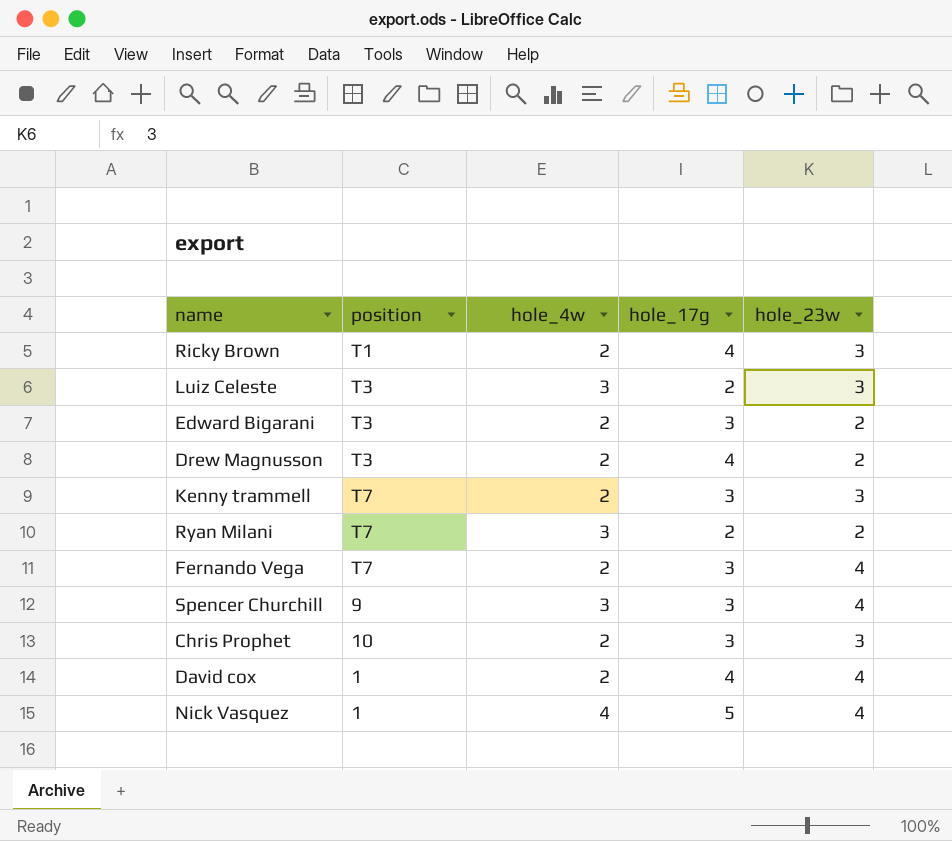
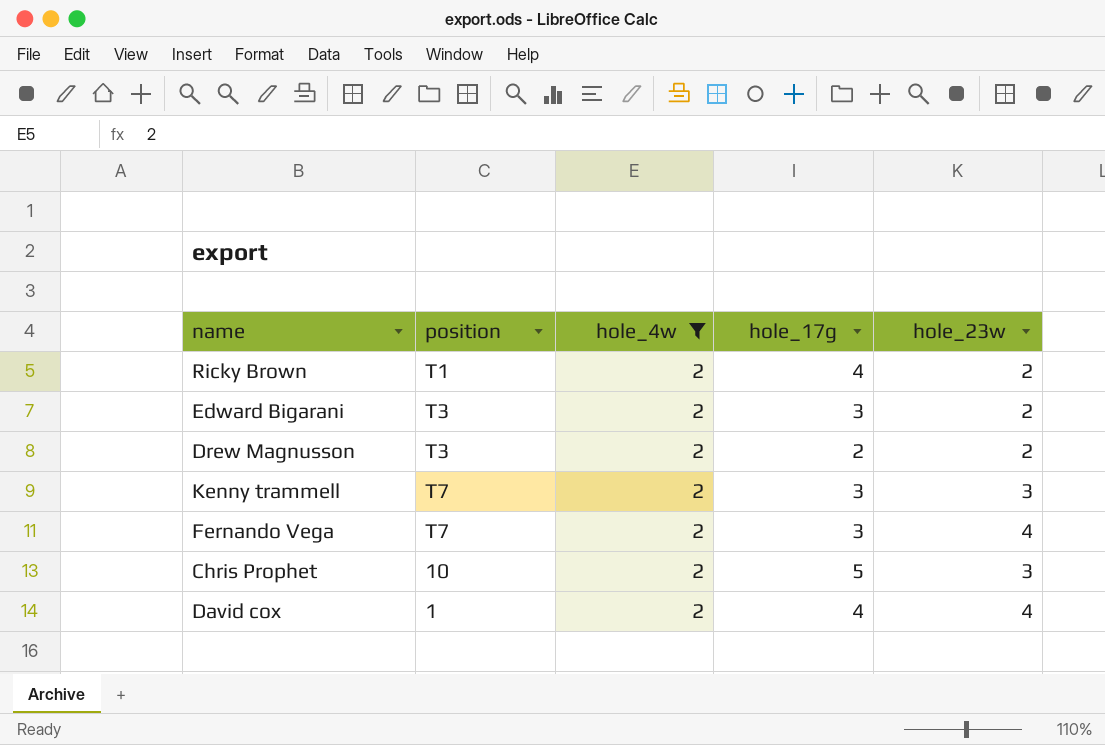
filter: none -> hole_4w = 2
Ricky Brown | hole_23w: 3 -> 2
Drew Magnusson | hole_17g: 4 -> 2
Chris Prophet | hole_17g: 3 -> 5

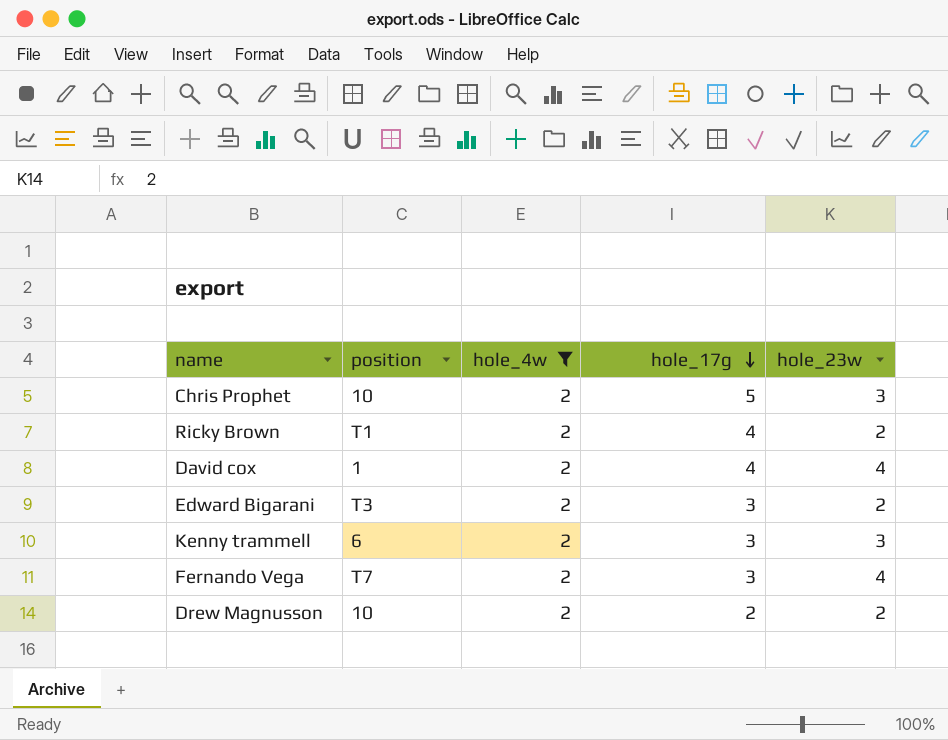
row order: none -> hole_17g descending
Kenny trammell | position: T7 -> 6
Drew Magnusson | position: T3 -> 10

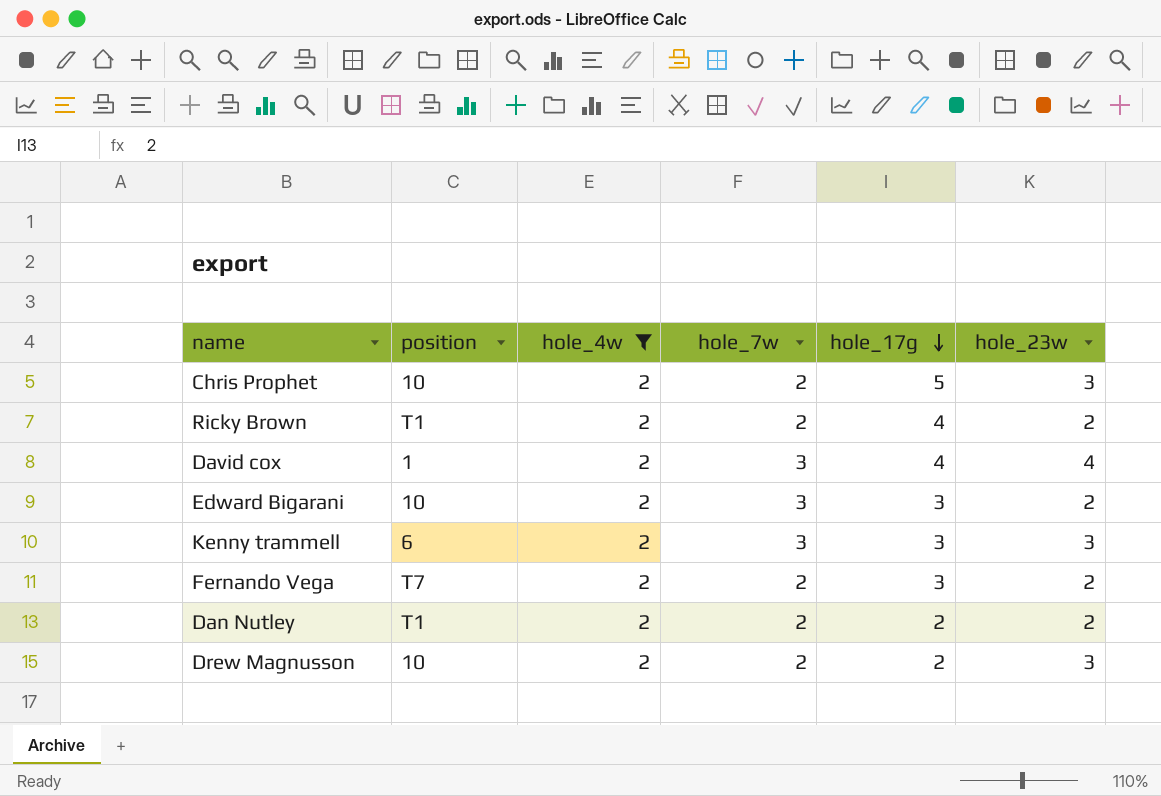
column hole_7w | position: none -> 4
Edward Bigarani | position: T3 -> 10
Fernando Vega | hole_23w: 4 -> 2
row Dan Nutley: none -> T1 | 2 | 2 | 2 | 2
Drew Magnusson | hole_23w: 2 -> 3

